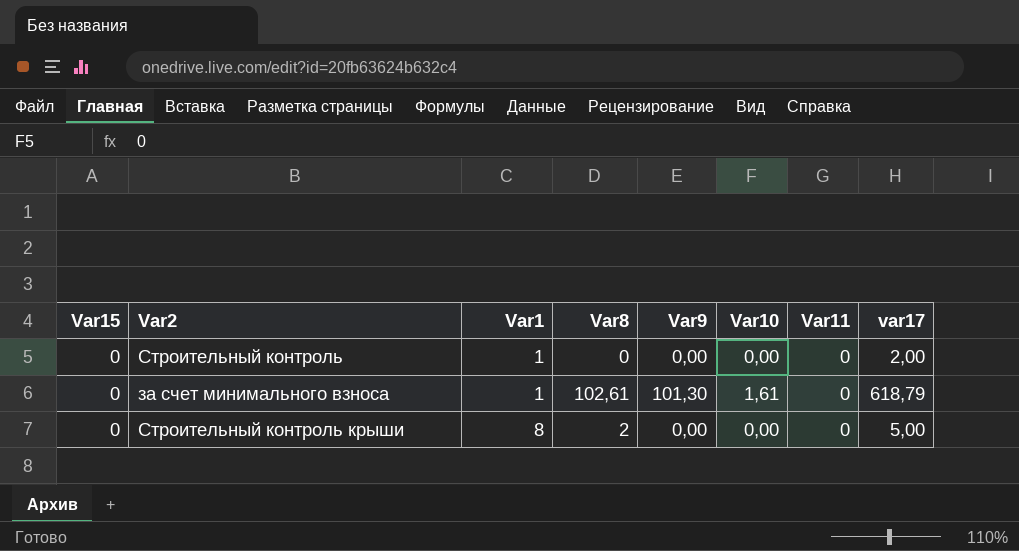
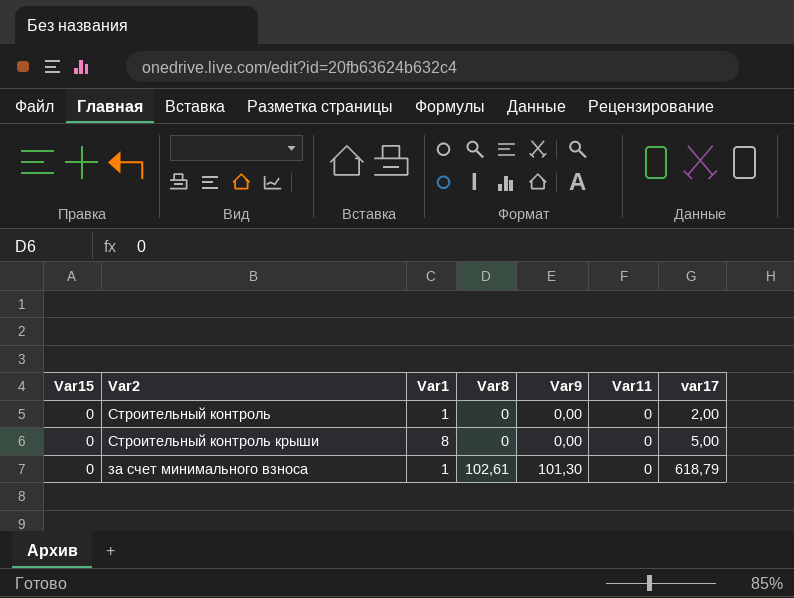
row order: Var1 ascending -> Var8 ascending
column Var10 | position: 6 -> none
Строительный контроль крыши | Var8: 2 -> 0

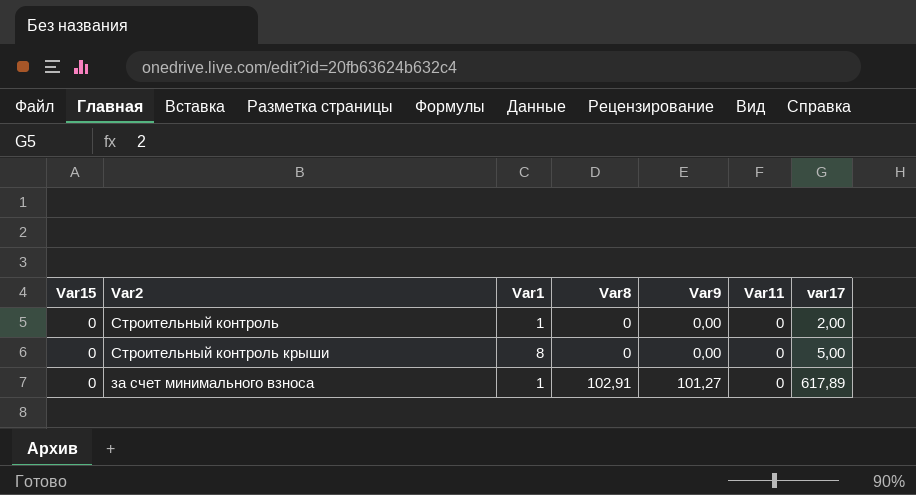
за счет минимального взноса | Var8: 102,61 -> 102,91
за счет минимального взноса | Var9: 101,30 -> 101,27
за счет минимального взноса | var17: 618,79 -> 617,89

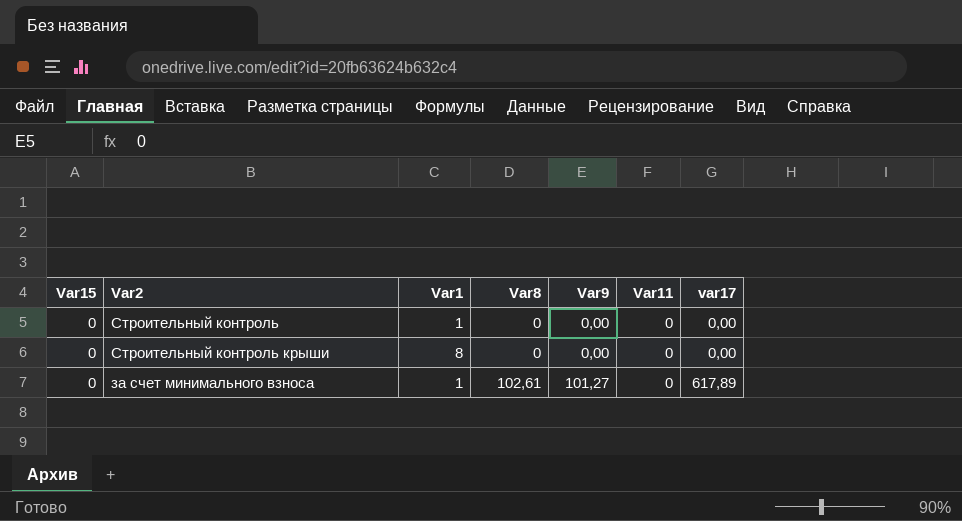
Строительный контроль | var17: 2,00 -> 0,00
Строительный контроль крыши | var17: 5,00 -> 0,00
за счет минимального взноса | Var8: 102,91 -> 102,61

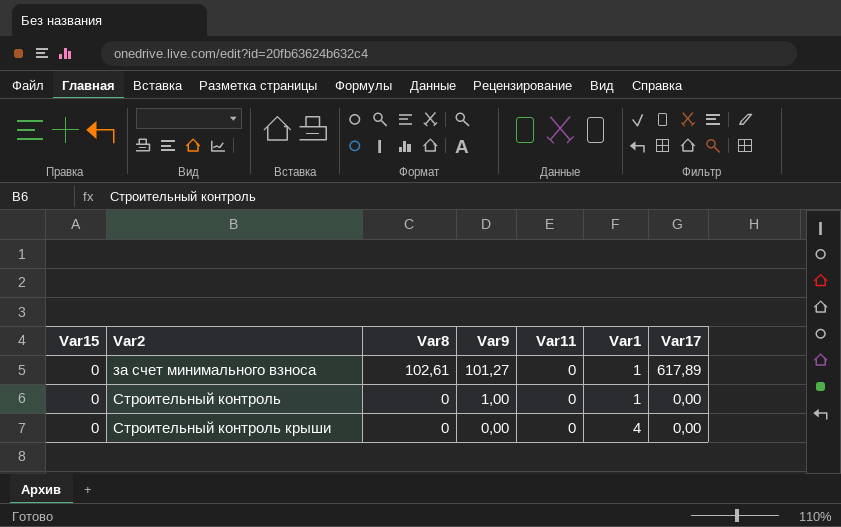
row order: Var8 ascending -> Var2 ascending
column Var1 | position: 3 -> 6
column name: var17 -> Var17
Строительный контроль | Var9: 0,00 -> 1,00
Строительный контроль крыши | Var1: 8 -> 4

